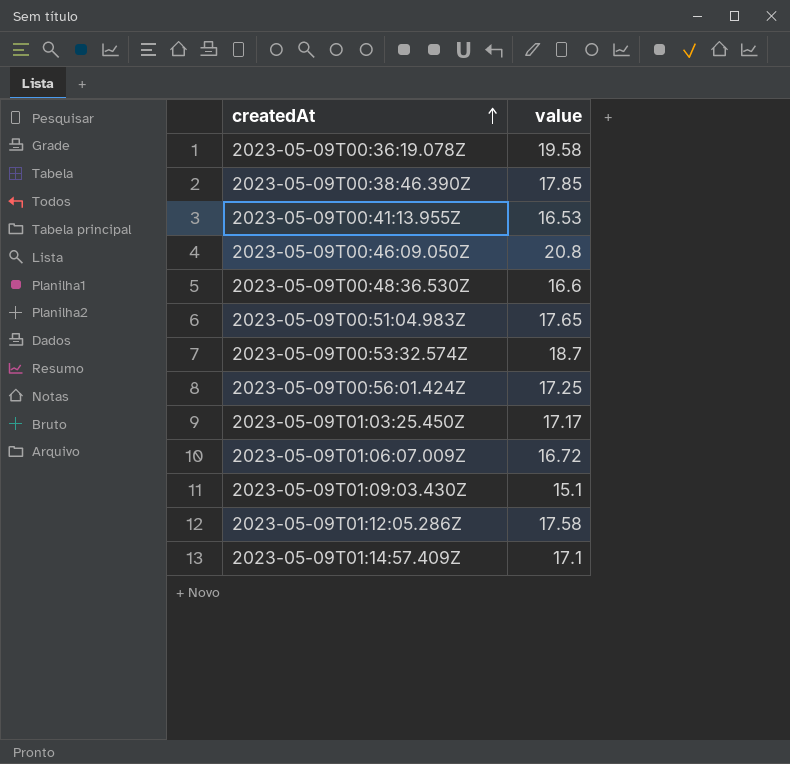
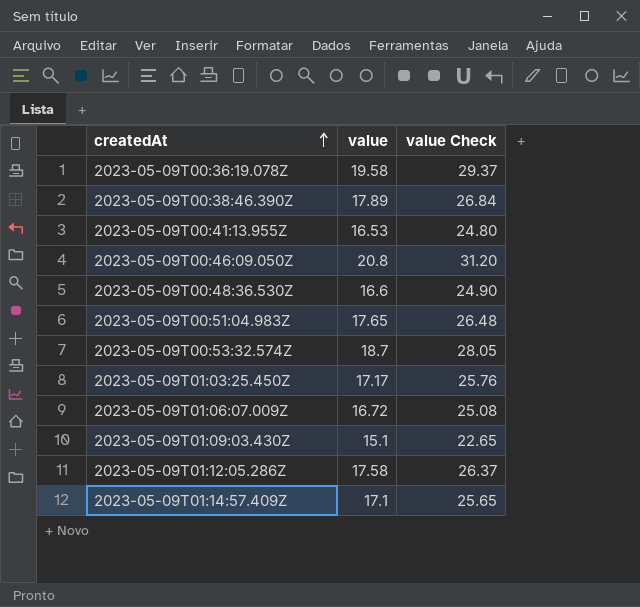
column value Check | formula: none -> [value] * 1.5
row 2023-05-09T00:56:01.424Z: 17.25 -> none
2023-05-09T00:38:46.390Z | value: 17.85 -> 17.89

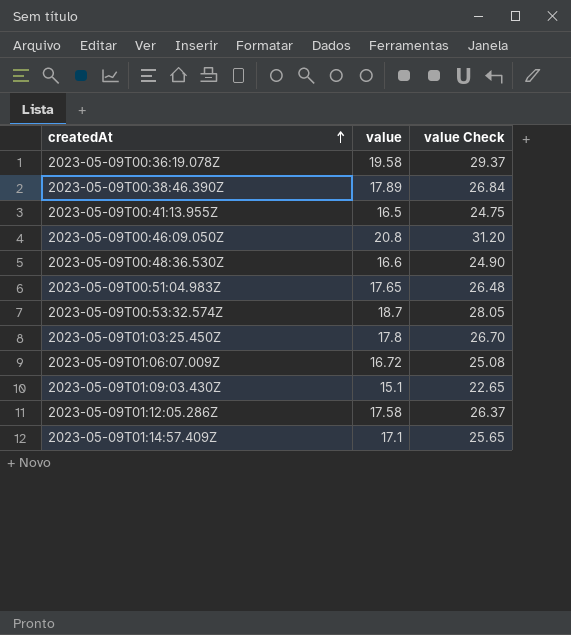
2023-05-09T00:41:13.955Z | value: 16.53 -> 16.5
2023-05-09T00:41:13.955Z | value Check: 24.80 -> 24.75
2023-05-09T01:03:25.450Z | value: 17.17 -> 17.8
2023-05-09T01:03:25.450Z | value Check: 25.76 -> 26.70

